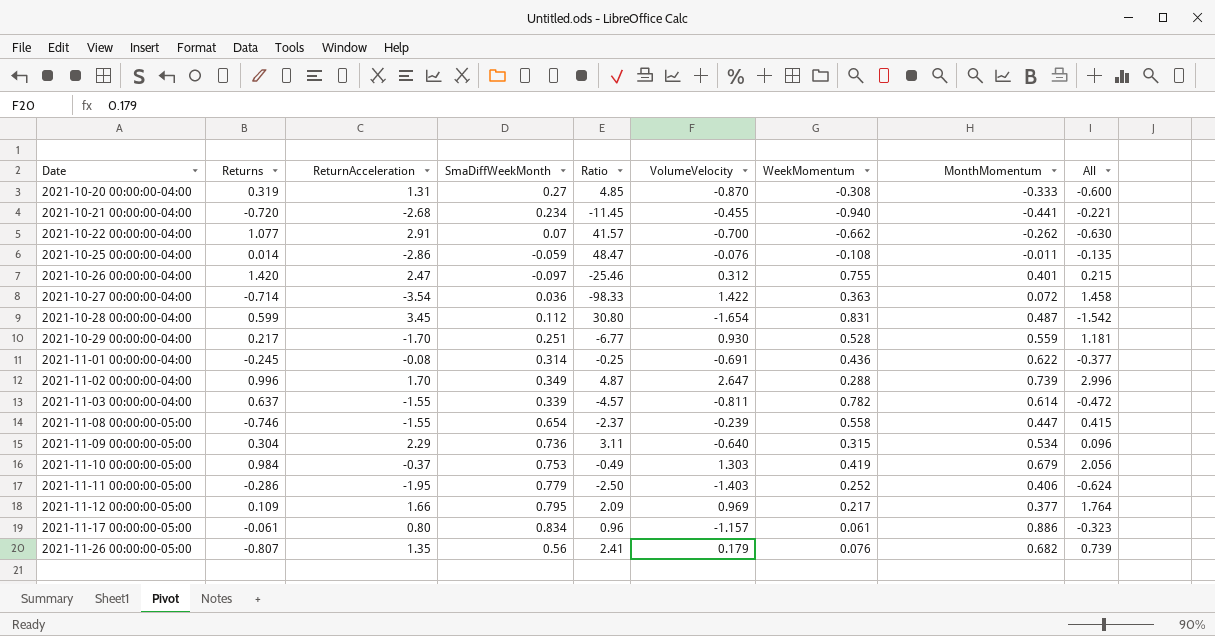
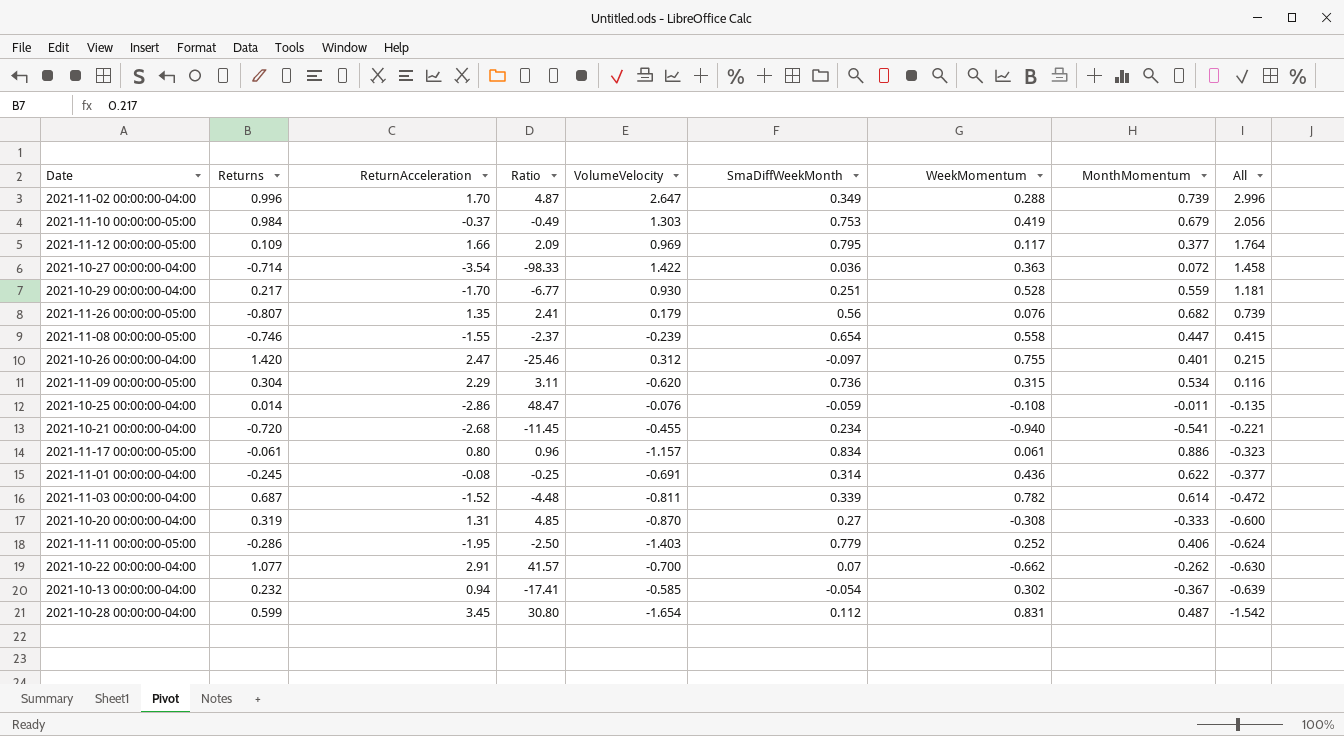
row order: Date ascending -> All descending
column SmaDiffWeekMonth | position: 4 -> 6
2021-11-12 00:00:00-05:00 | WeekMomentum: 0.217 -> 0.117
2021-11-09 00:00:00-05:00 | VolumeVelocity: -0.640 -> -0.620
2021-11-09 00:00:00-05:00 | All: 0.096 -> 0.116
2021-10-21 00:00:00-04:00 | MonthMomentum: -0.441 -> -0.541
2021-11-03 00:00:00-04:00 | Returns: 0.637 -> 0.687
2021-11-03 00:00:00-04:00 | ReturnAcceleration: -1.55 -> -1.52
2021-11-03 00:00:00-04:00 | Ratio: -4.57 -> -4.48
row 2021-10-13 00:00:00-04:00: none -> 0.232 | 0.94 | -17.41 | -0.585 | -0.054 | 0.302 | -0.367 | -0.639

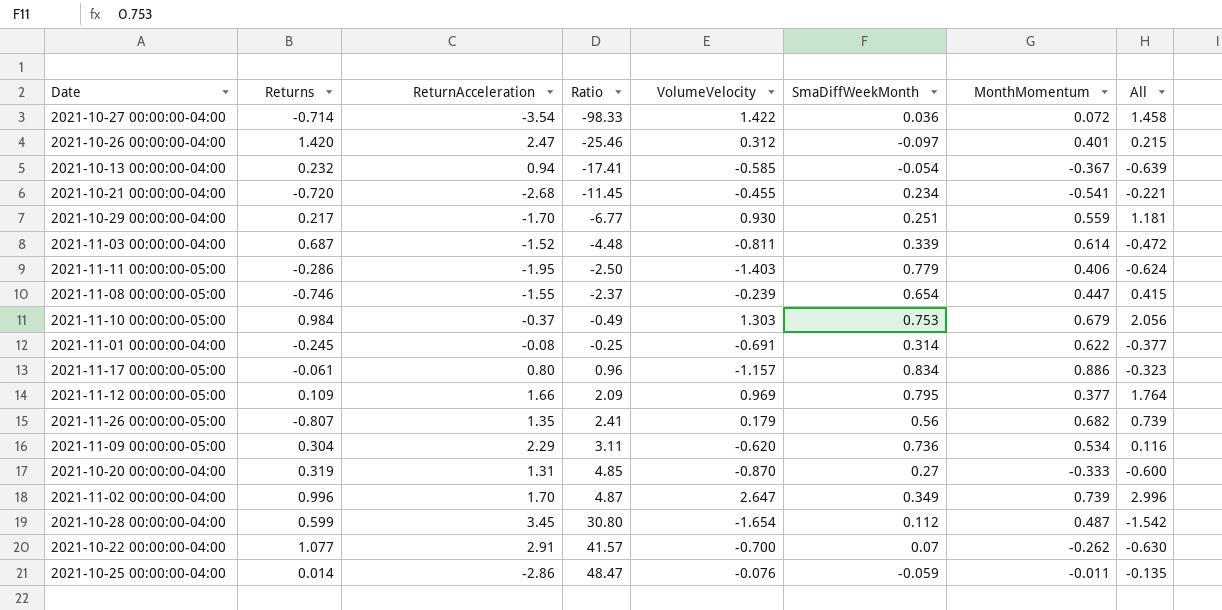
row order: All descending -> Ratio ascending
column WeekMomentum | position: 7 -> none

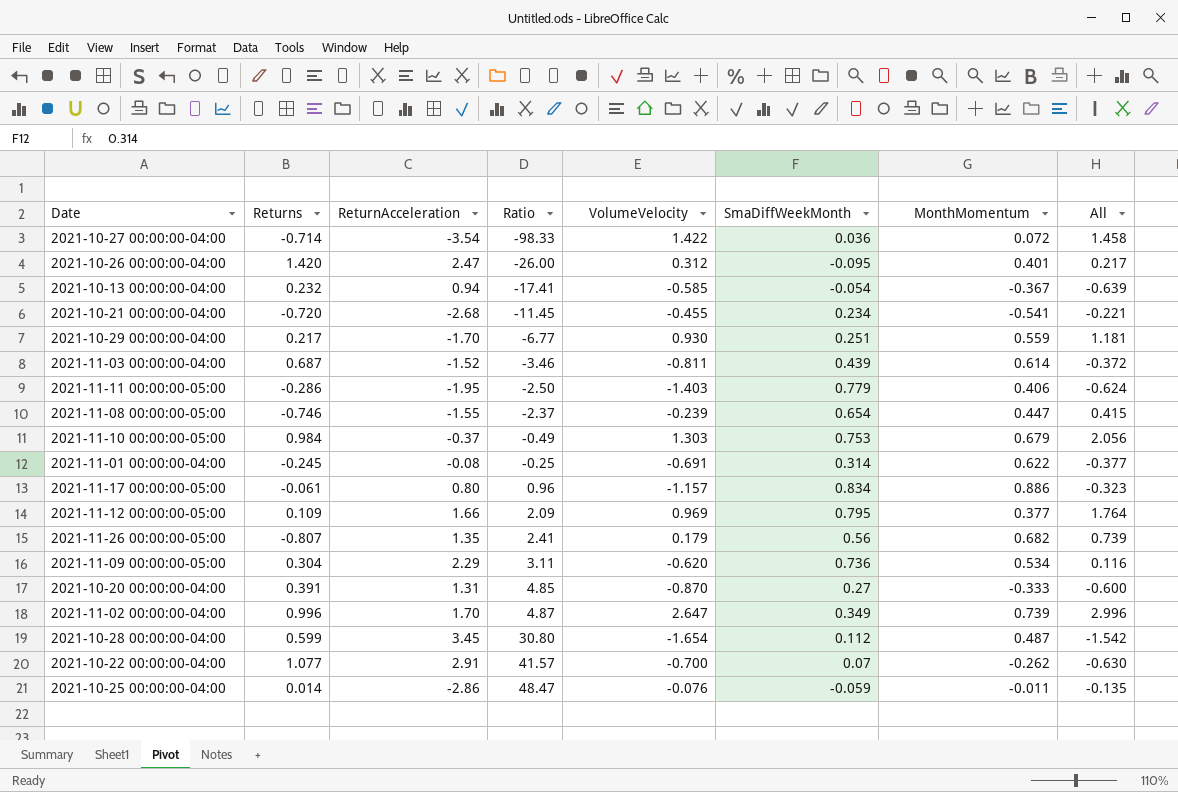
2021-10-26 00:00:00-04:00 | Ratio: -25.46 -> -26.00
2021-10-26 00:00:00-04:00 | SmaDiffWeekMonth: -0.097 -> -0.095
2021-10-26 00:00:00-04:00 | All: 0.215 -> 0.217
2021-11-03 00:00:00-04:00 | Ratio: -4.48 -> -3.46
2021-11-03 00:00:00-04:00 | SmaDiffWeekMonth: 0.339 -> 0.439
2021-11-03 00:00:00-04:00 | All: -0.472 -> -0.372
2021-10-20 00:00:00-04:00 | Returns: 0.319 -> 0.391

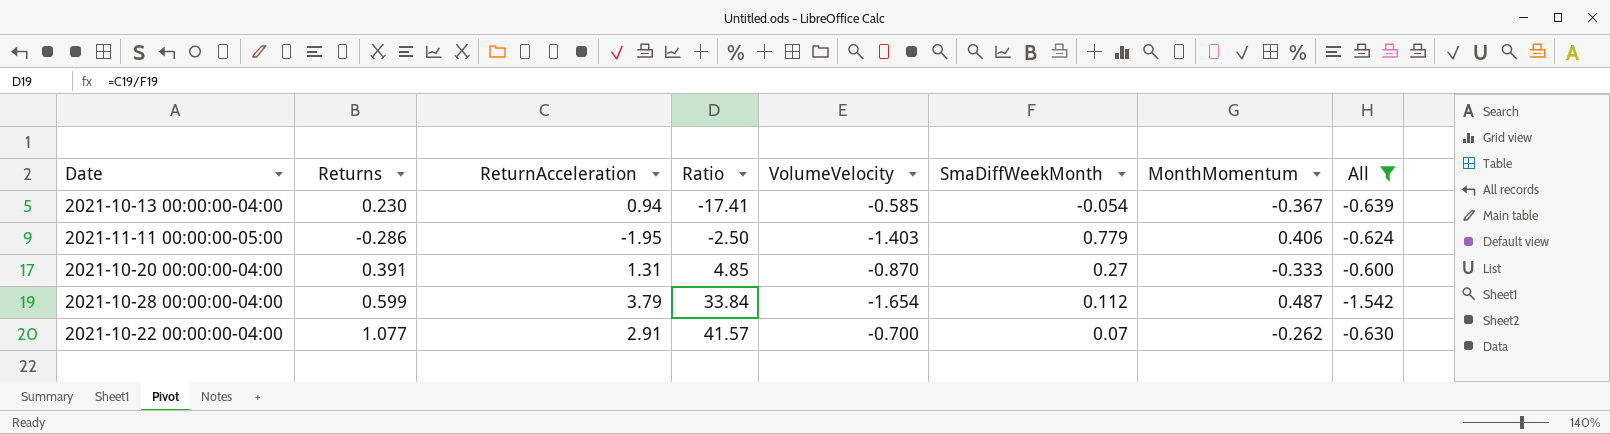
filter: none -> All <= -0.600
2021-10-13 00:00:00-04:00 | Returns: 0.232 -> 0.230
2021-10-28 00:00:00-04:00 | ReturnAcceleration: 3.45 -> 3.79
2021-10-28 00:00:00-04:00 | Ratio: 30.80 -> 33.84

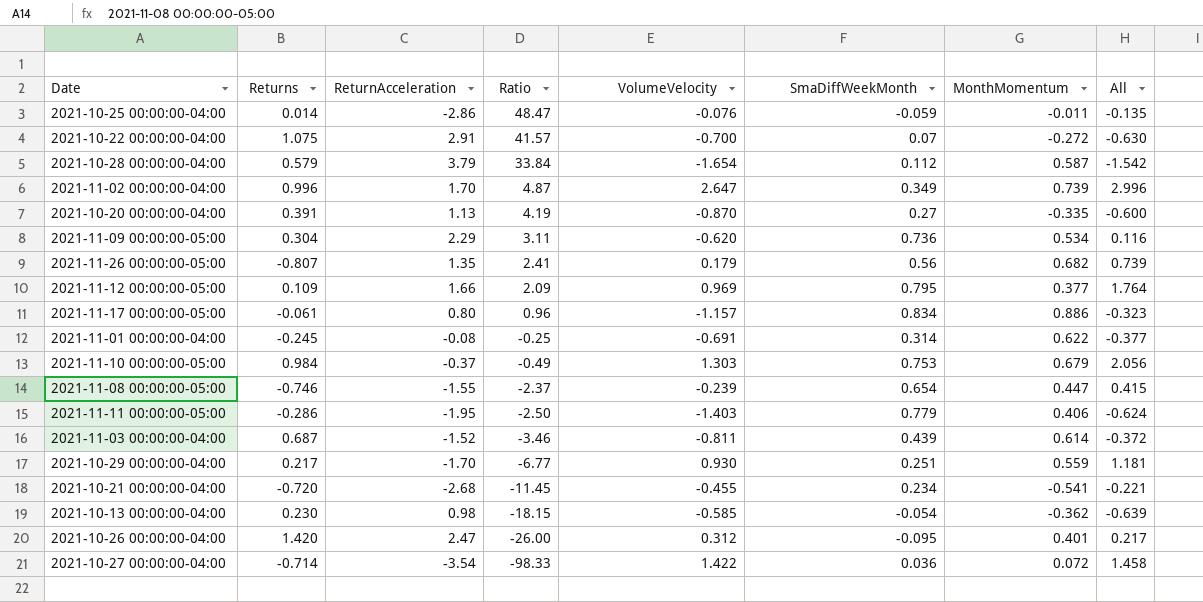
filter: All <= -0.600 -> none
row order: Ratio ascending -> Ratio descending
2021-10-22 00:00:00-04:00 | Returns: 1.077 -> 1.075
2021-10-22 00:00:00-04:00 | MonthMomentum: -0.262 -> -0.272
2021-10-28 00:00:00-04:00 | Returns: 0.599 -> 0.579
2021-10-28 00:00:00-04:00 | MonthMomentum: 0.487 -> 0.587
2021-10-20 00:00:00-04:00 | ReturnAcceleration: 1.31 -> 1.13
2021-10-20 00:00:00-04:00 | Ratio: 4.85 -> 4.19
2021-10-20 00:00:00-04:00 | MonthMomentum: -0.333 -> -0.335
2021-10-13 00:00:00-04:00 | ReturnAcceleration: 0.94 -> 0.98
2021-10-13 00:00:00-04:00 | Ratio: -17.41 -> -18.15
2021-10-13 00:00:00-04:00 | MonthMomentum: -0.367 -> -0.362

